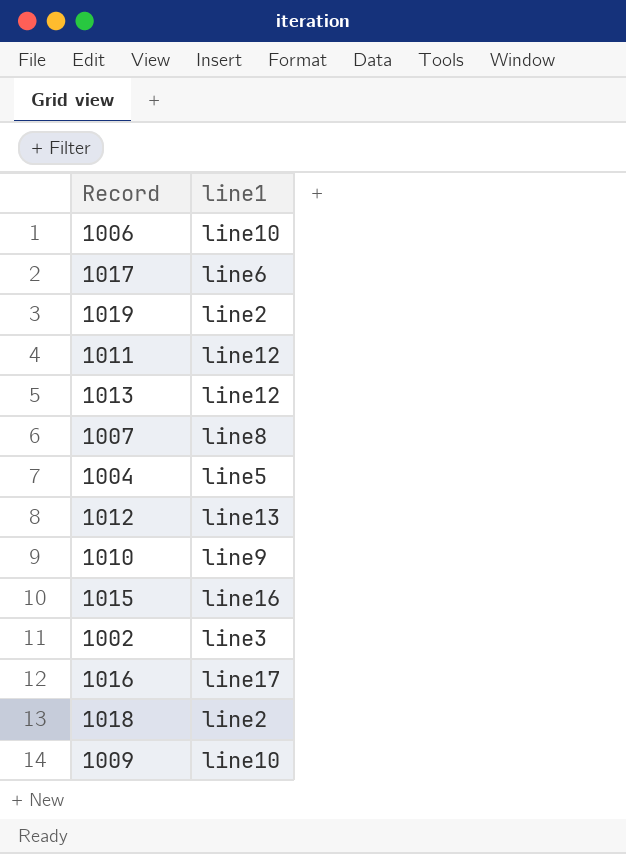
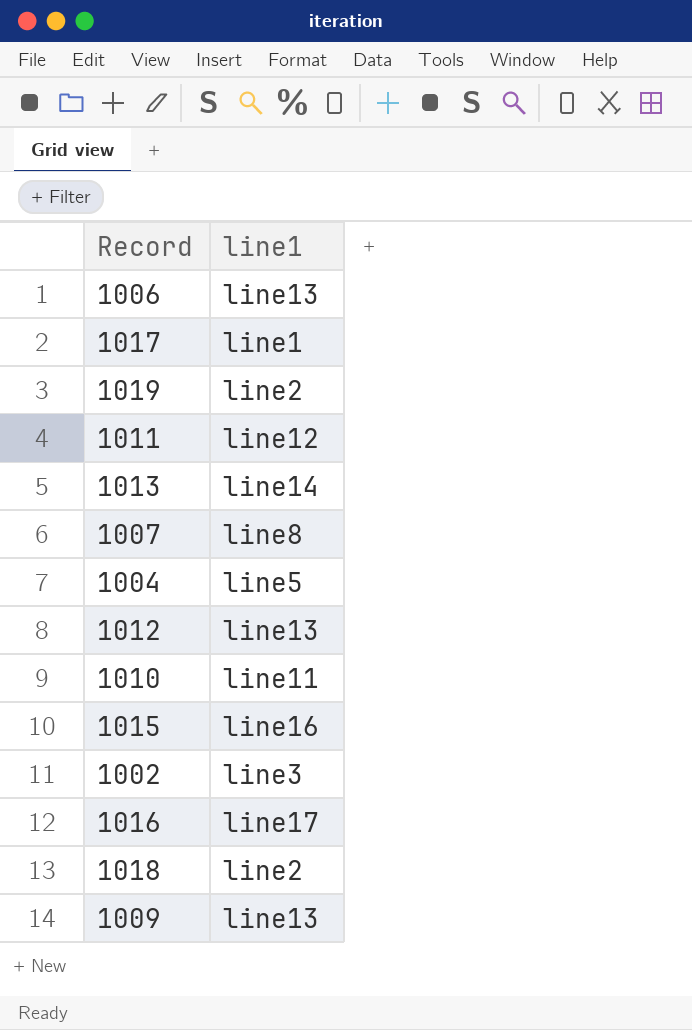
1006 | line1: line10 -> line13
1017 | line1: line6 -> line1
1013 | line1: line12 -> line14
1010 | line1: line9 -> line11
1009 | line1: line10 -> line13

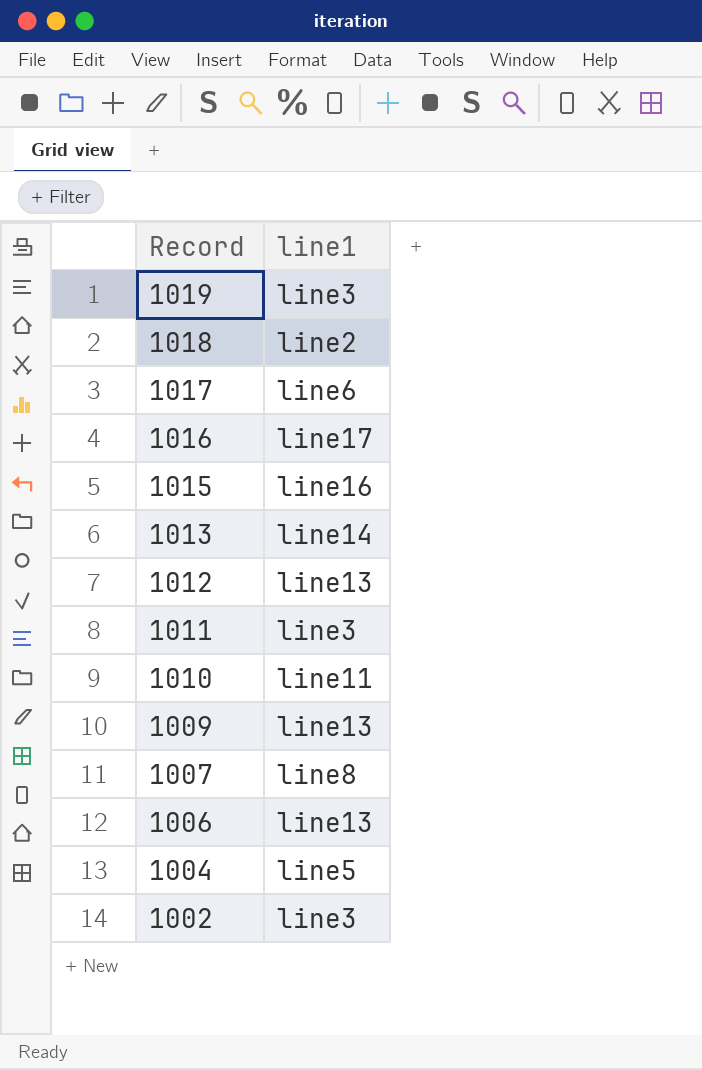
row order: none -> Record descending
1019 | line1: line2 -> line3
1017 | line1: line1 -> line6
1011 | line1: line12 -> line3

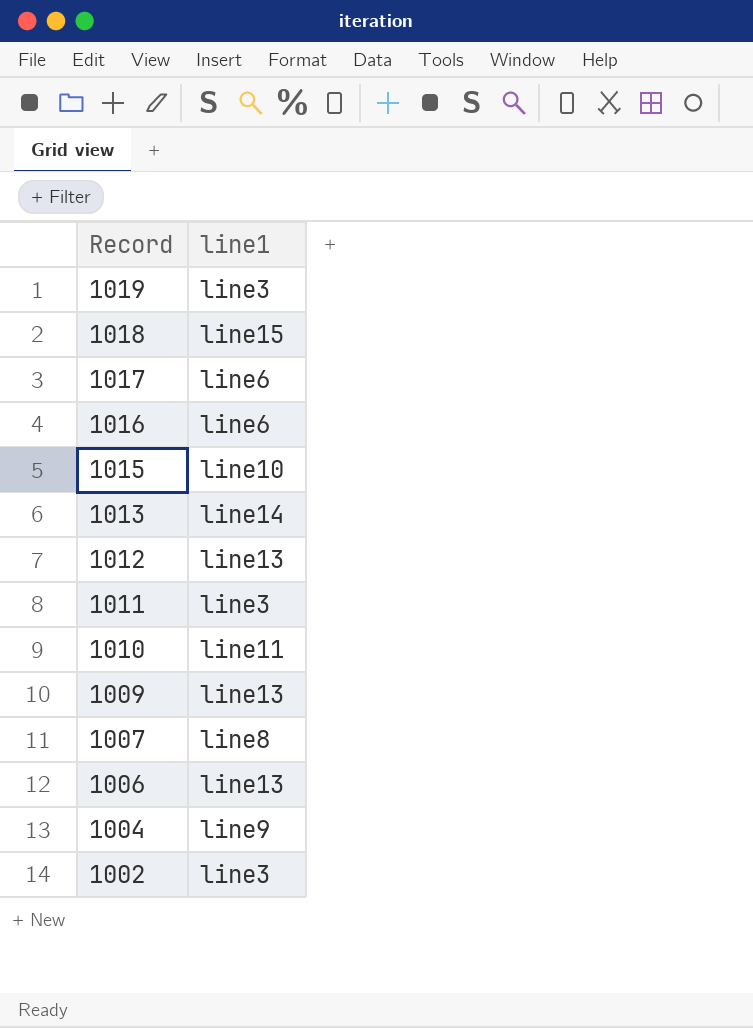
1018 | line1: line2 -> line15
1016 | line1: line17 -> line6
1015 | line1: line16 -> line10
1004 | line1: line5 -> line9

